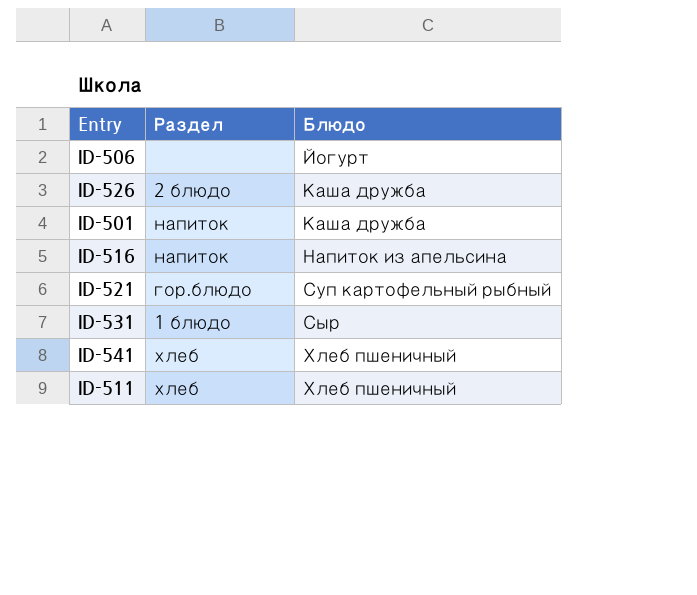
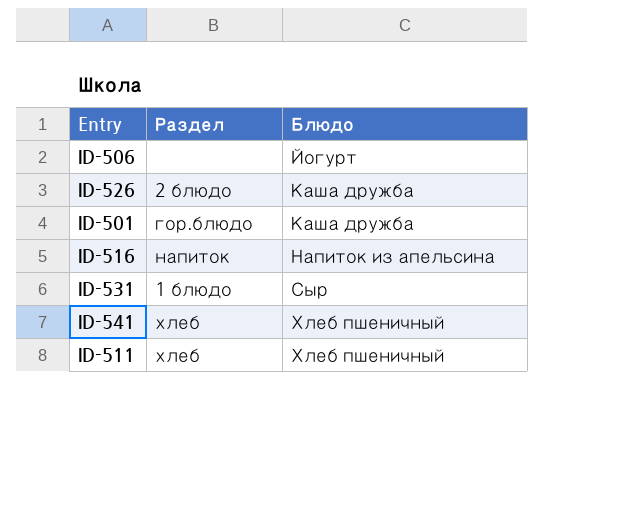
row ID-521: гор.блюдо | Суп картофельный рыбный -> none
ID-501 | Раздел: напиток -> гор.блюдо

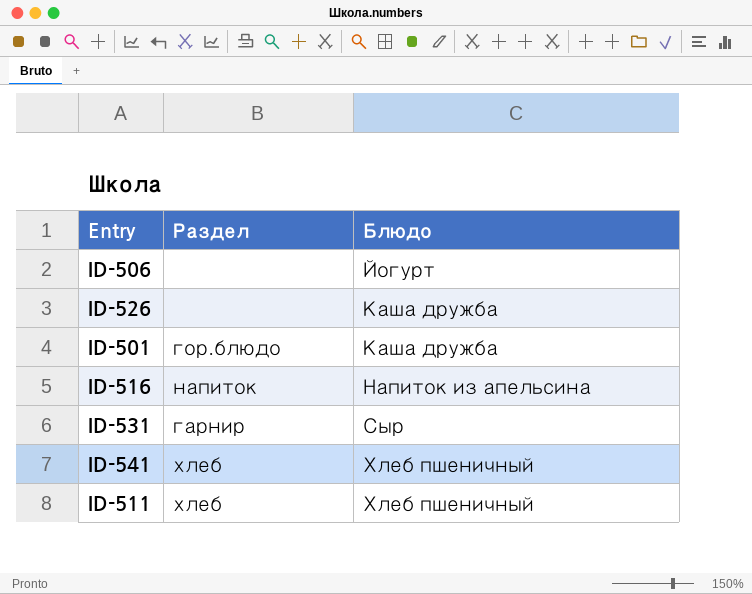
ID-526 | Раздел: 2 блюдо -> none
ID-531 | Раздел: 1 блюдо -> гарнир

